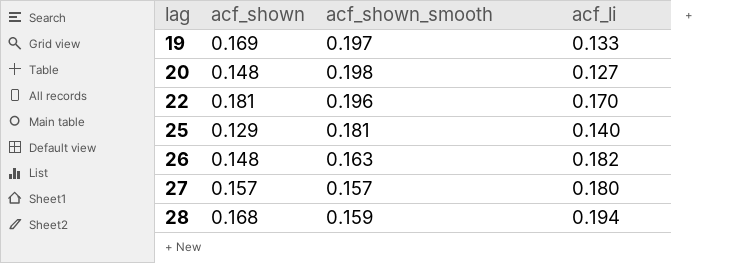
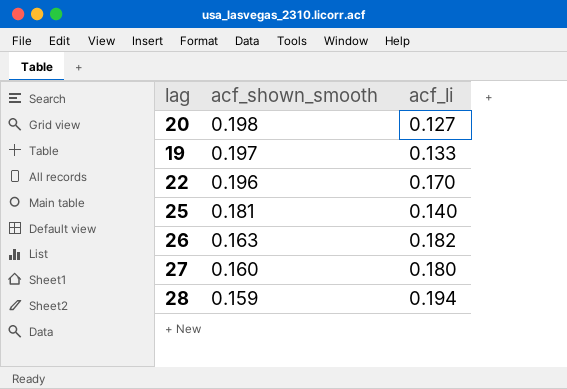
row order: lag ascending -> acf_shown_smooth descending
column acf_shown | position: 2 -> none
27 | acf_shown_smooth: 0.157 -> 0.160

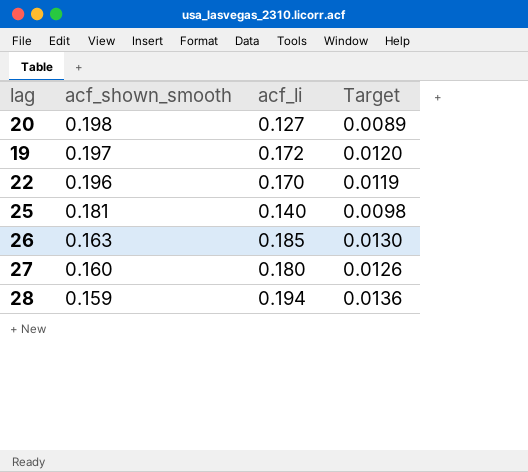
column Target | formula: none -> [acf_li] * 0.07
19 | acf_li: 0.133 -> 0.172
26 | acf_li: 0.182 -> 0.185

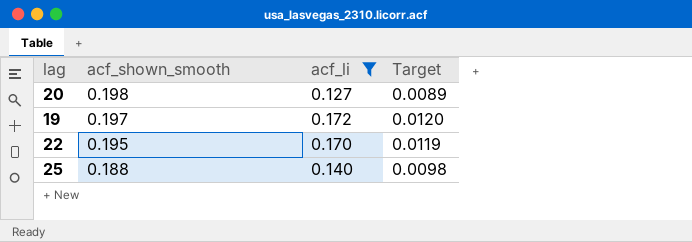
filter: none -> acf_li <= 0.172
22 | acf_shown_smooth: 0.196 -> 0.195
25 | acf_shown_smooth: 0.181 -> 0.188

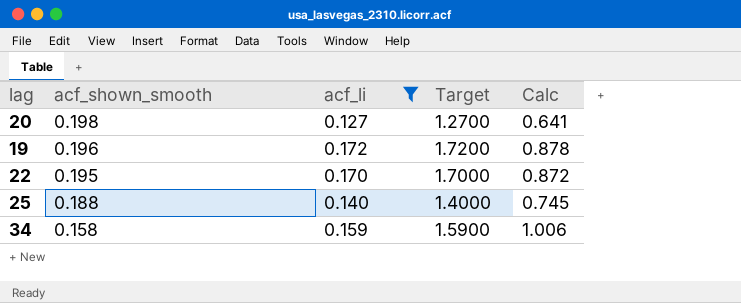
column Target | formula: [acf_li] * 0.07 -> [acf_li] * 10
column Calc | formula: none -> [acf_li] / [acf_shown_smooth]
19 | acf_shown_smooth: 0.197 -> 0.196
row 34: none -> 0.158 | 0.159 | 1.5900 | 1.006

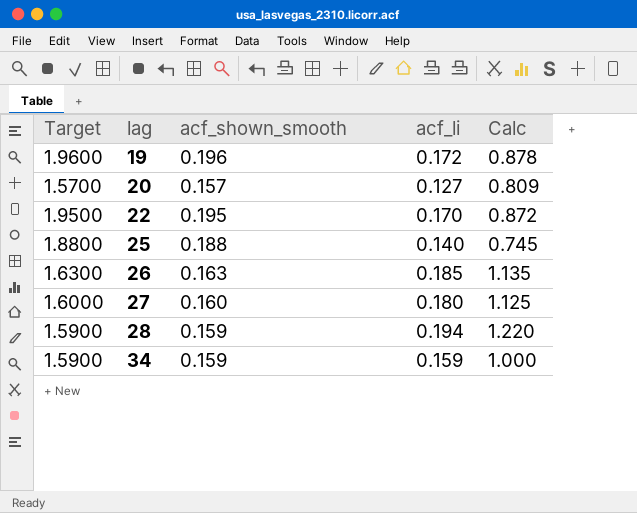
filter: acf_li <= 0.172 -> none
row order: acf_shown_smooth descending -> lag ascending
column Target | formula: [acf_li] * 10 -> [acf_shown_smooth] * 10
column Target | position: 4 -> 1
20 | acf_shown_smooth: 0.198 -> 0.157
20 | Calc: 0.641 -> 0.809
34 | acf_shown_smooth: 0.158 -> 0.159
34 | Calc: 1.006 -> 1.000

